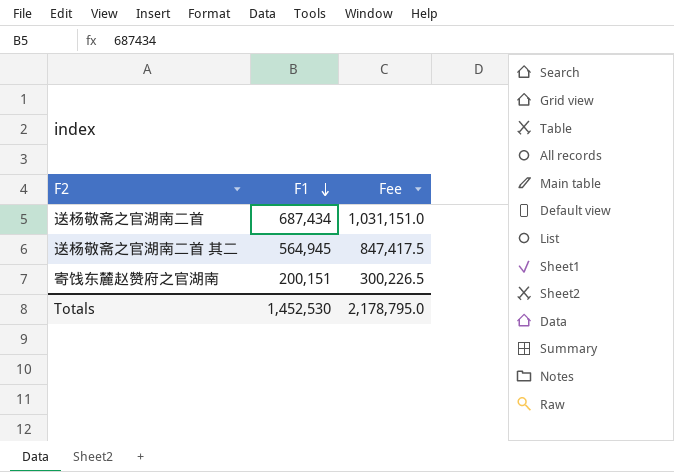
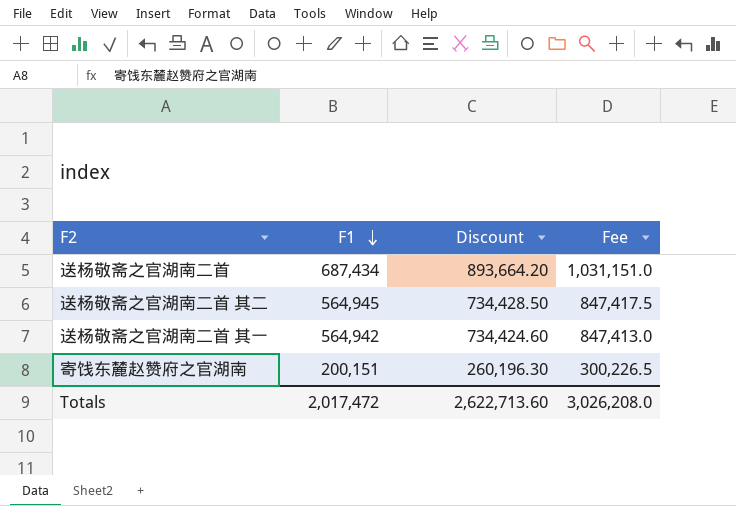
column Discount | formula: none -> [F1] * 1.3
row 送杨敬斋之官湖南二首 其一: none -> 564,942 | 734,424.60 | 847,413.0
Totals | F1: 1,452,530 -> 2,017,472
Totals | Fee: 2,178,795.0 -> 3,026,208.0

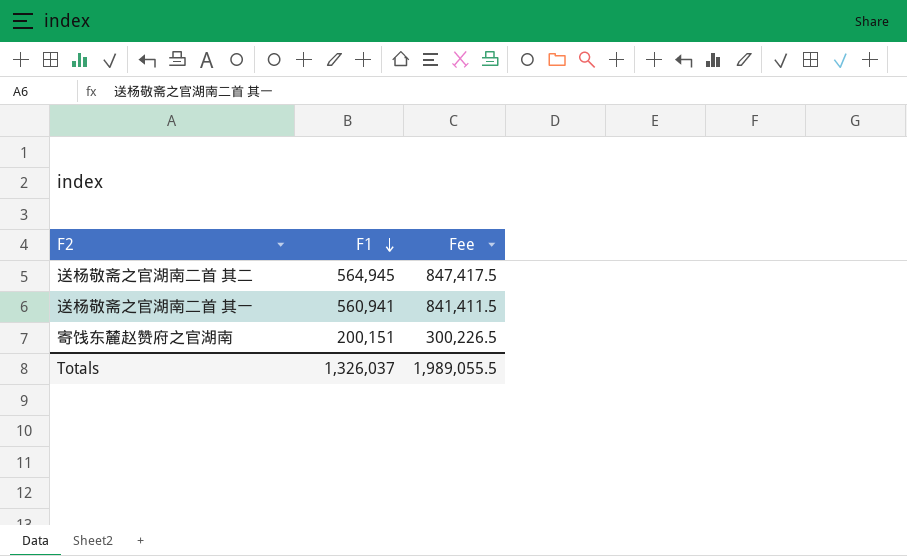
column Discount | formula: [F1] * 1.3 -> none
row 送杨敬斋之官湖南二首: 687,434 | 893,664.20 | 1,031,151.0 -> none
送杨敬斋之官湖南二首 其一 | F1: 564,942 -> 560,941
送杨敬斋之官湖南二首 其一 | Fee: 847,413.0 -> 841,411.5
Totals | F1: 2,017,472 -> 1,326,037
Totals | Fee: 3,026,208.0 -> 1,989,055.5

